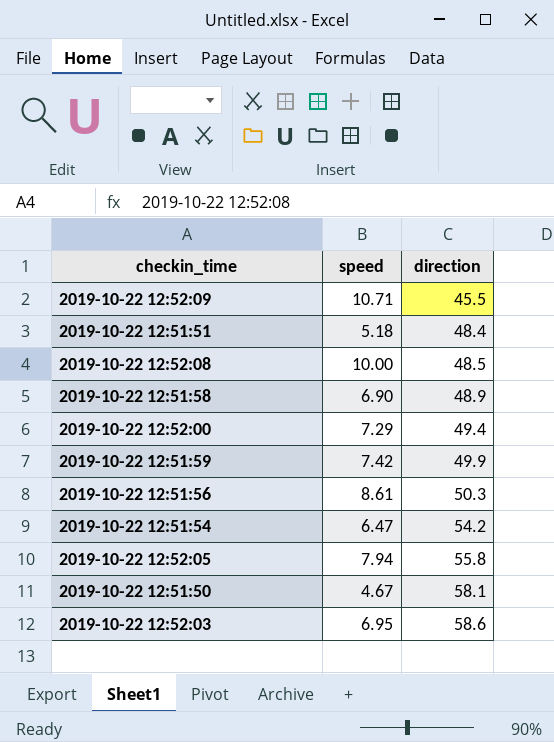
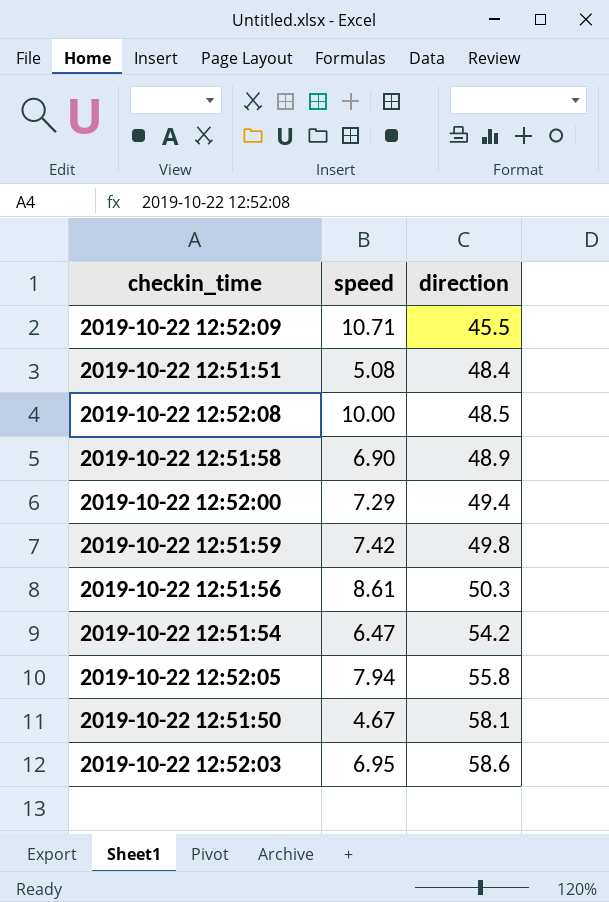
2019-10-22 12:51:51 | speed: 5.18 -> 5.08
2019-10-22 12:51:59 | direction: 49.9 -> 49.8

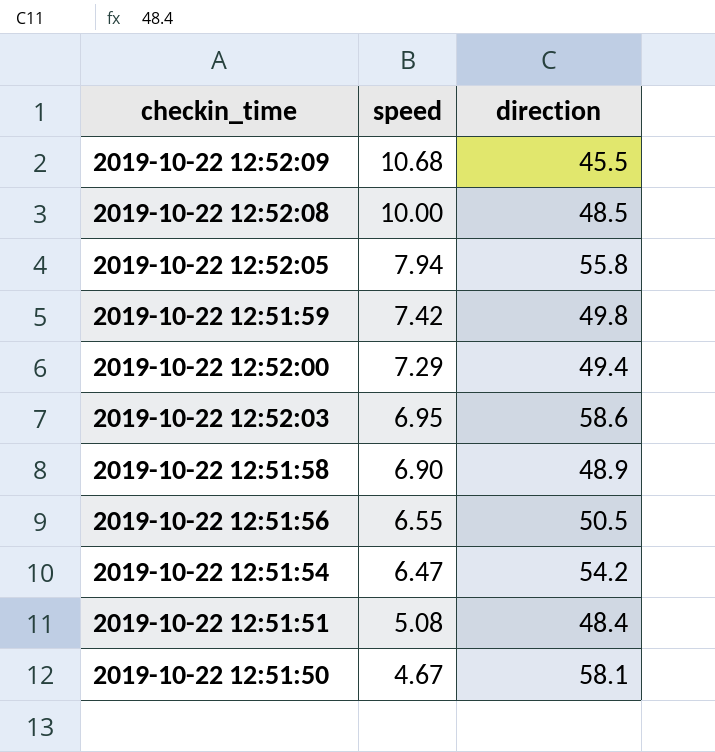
row order: direction ascending -> speed descending
2019-10-22 12:52:09 | speed: 10.71 -> 10.68
2019-10-22 12:51:56 | speed: 8.61 -> 6.55
2019-10-22 12:51:56 | direction: 50.3 -> 50.5

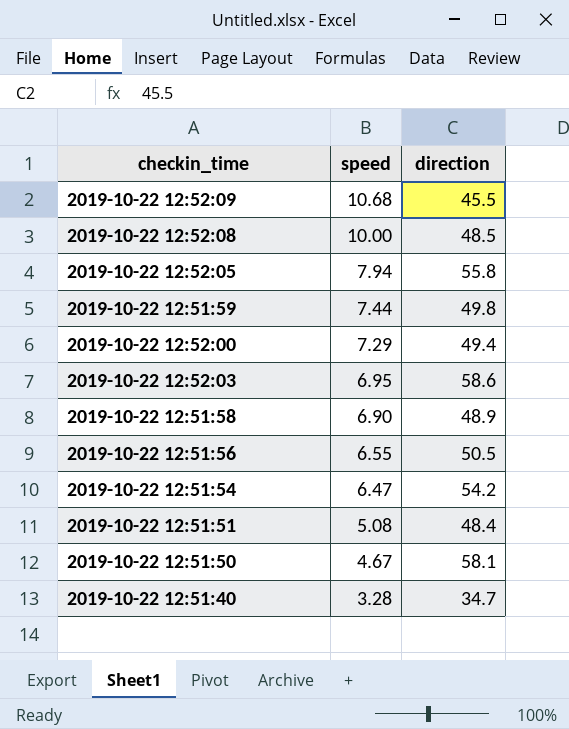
2019-10-22 12:51:59 | speed: 7.42 -> 7.44
row 2019-10-22 12:51:40: none -> 3.28 | 34.7

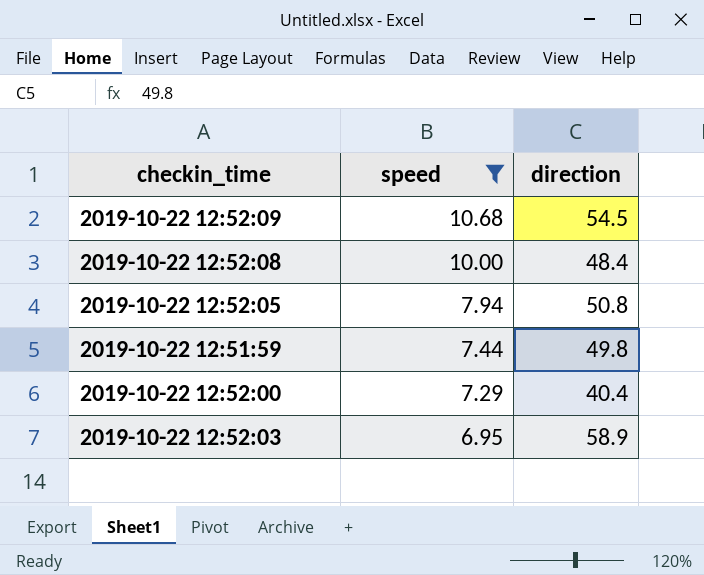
filter: none -> speed >= 6.95
2019-10-22 12:52:09 | direction: 45.5 -> 54.5
2019-10-22 12:52:08 | direction: 48.5 -> 48.4
2019-10-22 12:52:05 | direction: 55.8 -> 50.8
2019-10-22 12:52:00 | direction: 49.4 -> 40.4
2019-10-22 12:52:03 | direction: 58.6 -> 58.9

